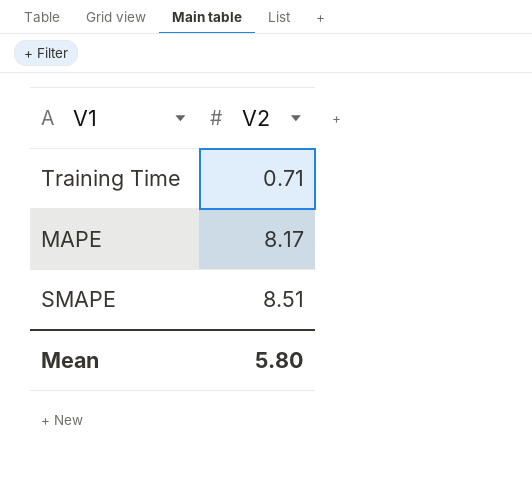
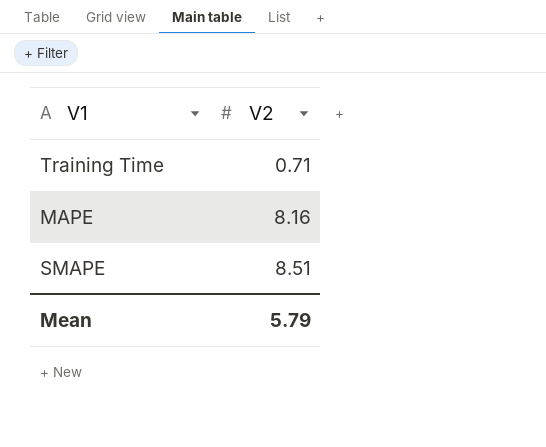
MAPE | V2: 8.17 -> 8.16
Mean | V2: 5.80 -> 5.79

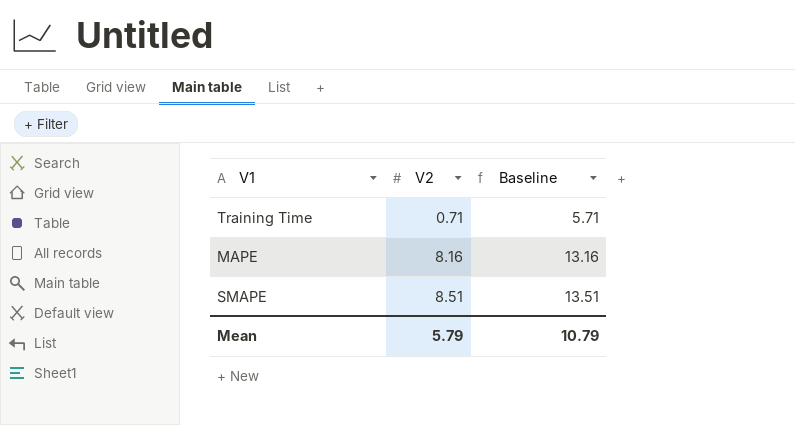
column Baseline | formula: none -> [V2] + 5

